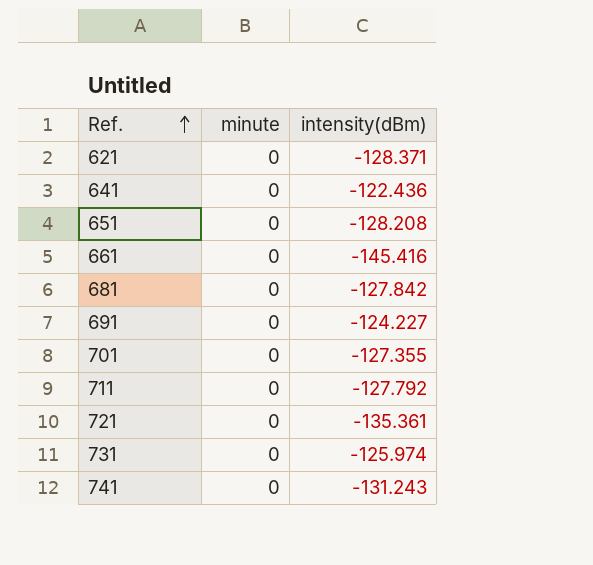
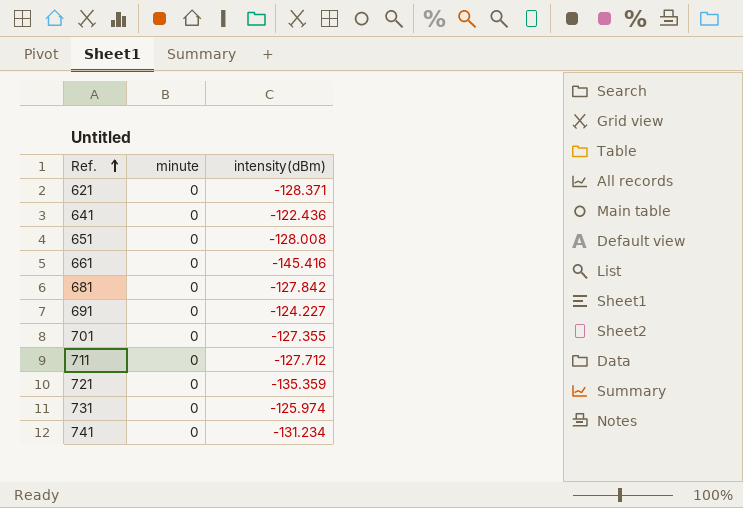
651 | intensity(dBm): -128.208 -> -128.008
711 | intensity(dBm): -127.792 -> -127.712
721 | intensity(dBm): -135.361 -> -135.359
741 | intensity(dBm): -131.243 -> -131.234

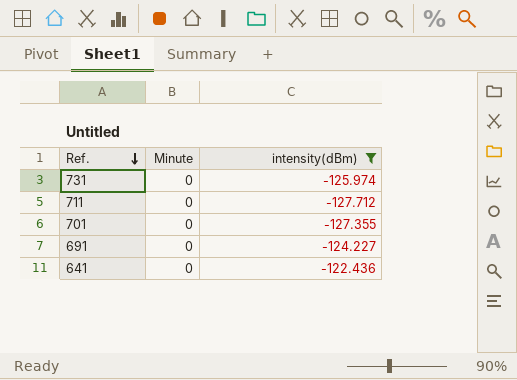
filter: none -> intensity(dBm) >= -127.712
row order: Ref. ascending -> Ref. descending
column name: minute -> Minute

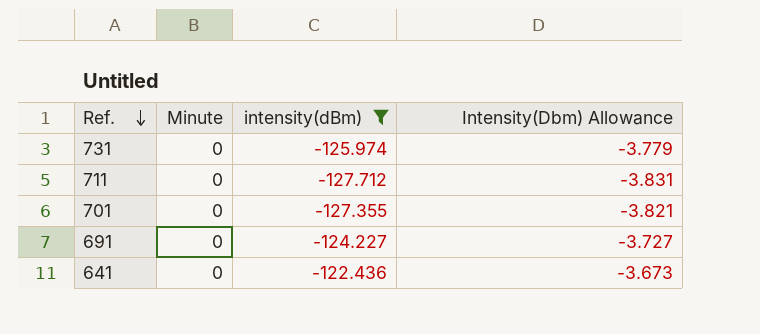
column Intensity(Dbm) Allowance | formula: none -> [intensity(dBm)] * 0.03

